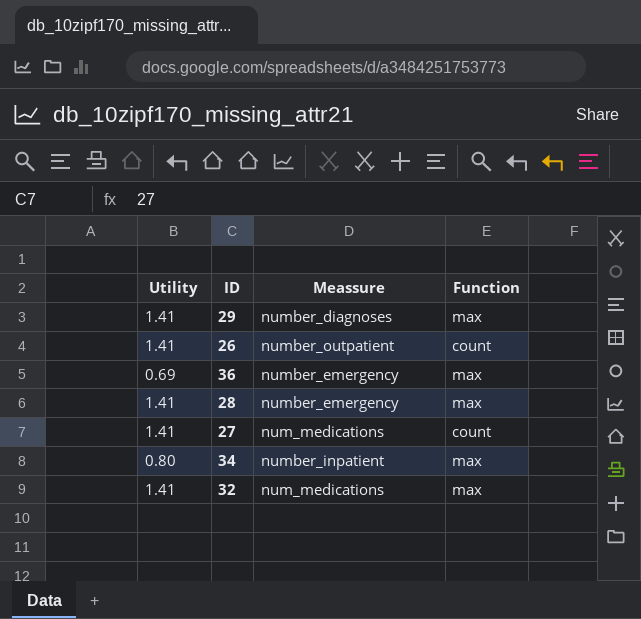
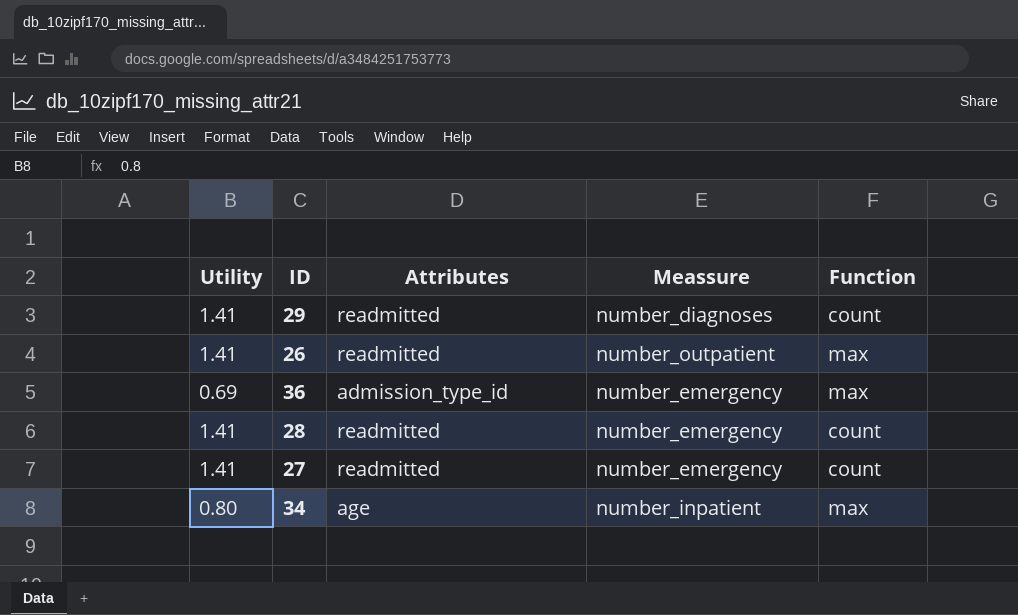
column Attributes | position: none -> 3
row 32: 1.41 | num_medications | max -> none
29 | Function: max -> count
26 | Function: count -> max
28 | Function: max -> count
27 | Meassure: num_medications -> number_emergency

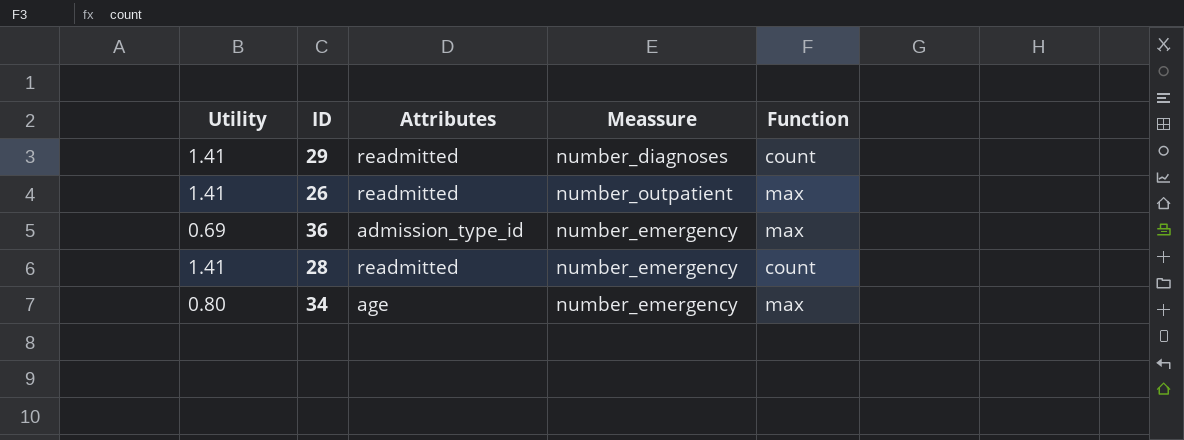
row 27: 1.41 | readmitted | number_emergency | count -> none
34 | Meassure: number_inpatient -> number_emergency

